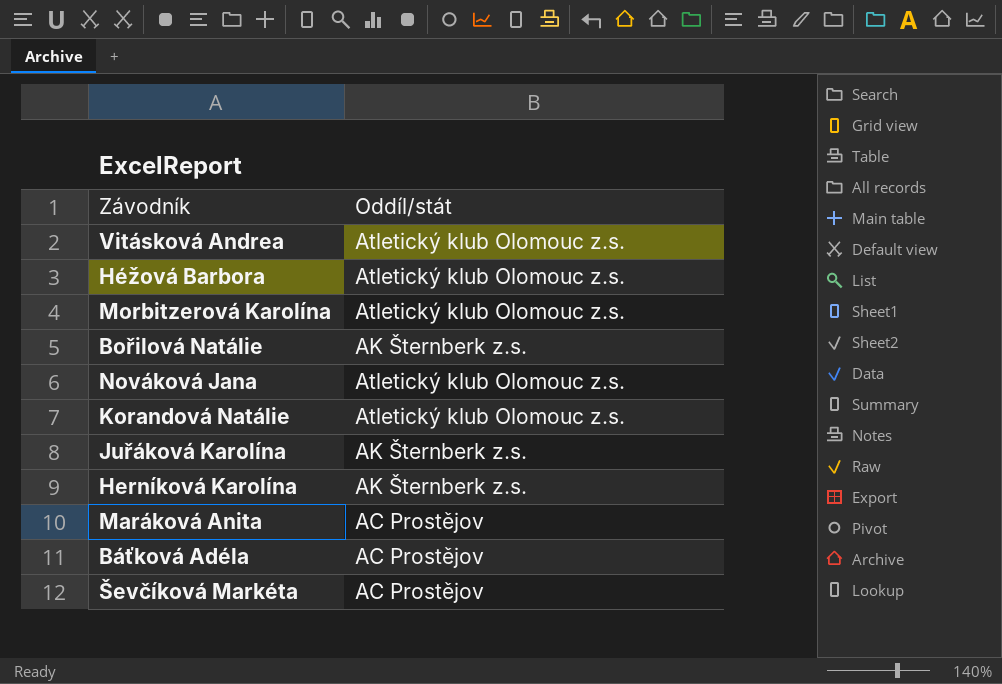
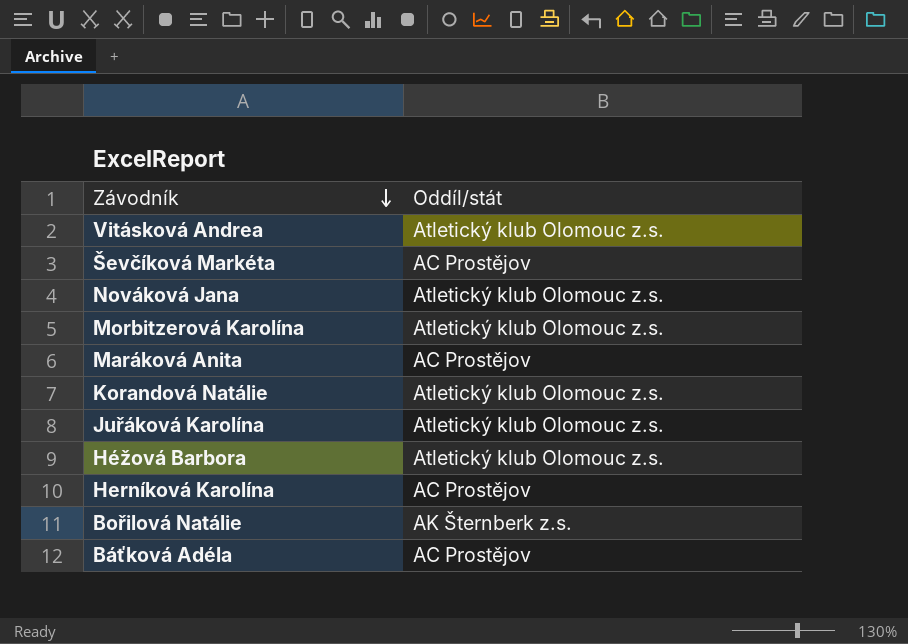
row order: none -> Závodník descending
Juřáková Karolína | Oddíl/stát: AK Šternberk z.s. -> Atletický klub Olomouc z.s.
Herníková Karolína | Oddíl/stát: AK Šternberk z.s. -> AC Prostějov

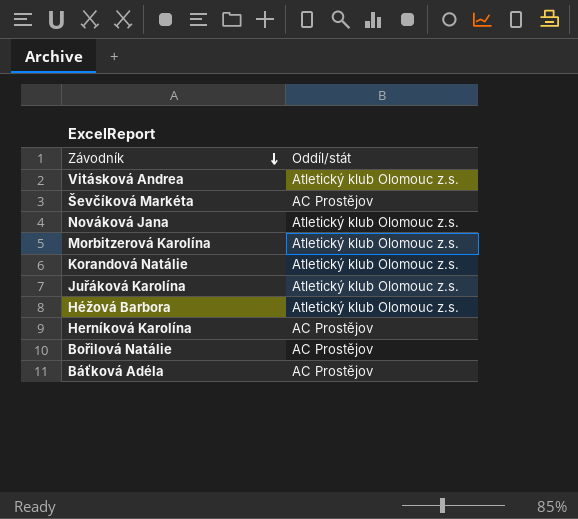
row Maráková Anita: AC Prostějov -> none
Bořilová Natálie | Oddíl/stát: AK Šternberk z.s. -> AC Prostějov

